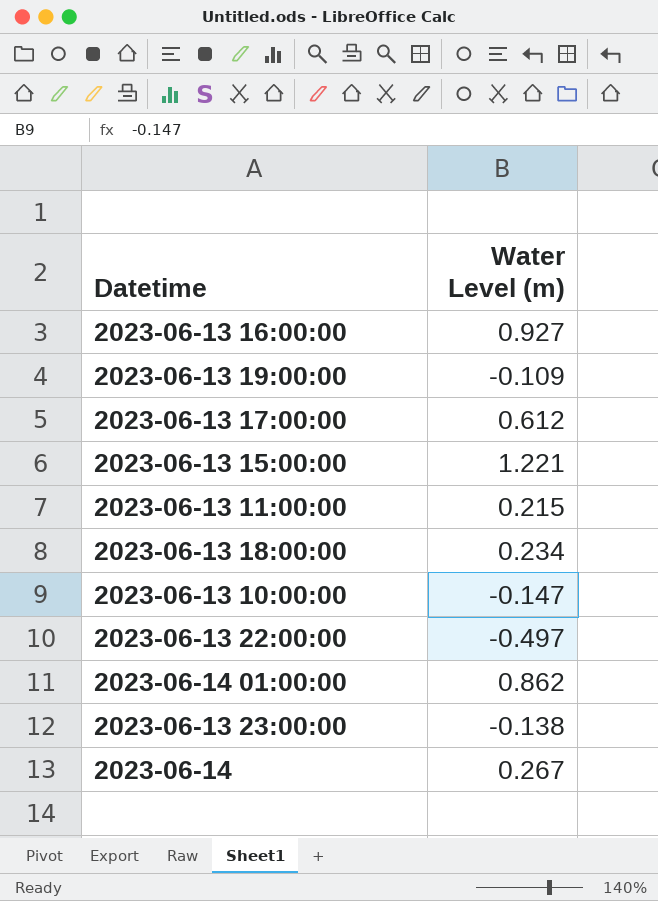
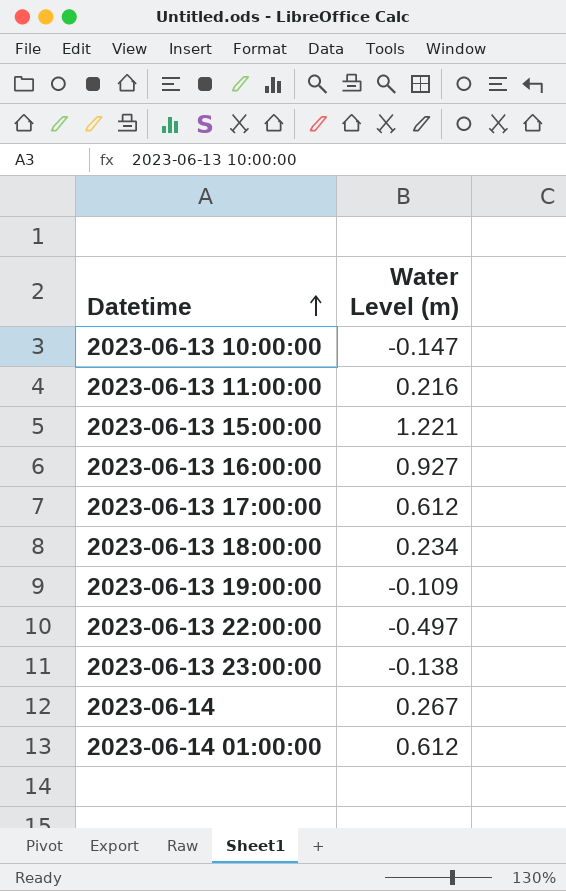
row order: none -> Datetime ascending
2023-06-13 11:00:00 | Water Level (m): 0.215 -> 0.216
2023-06-14 01:00:00 | Water Level (m): 0.862 -> 0.612

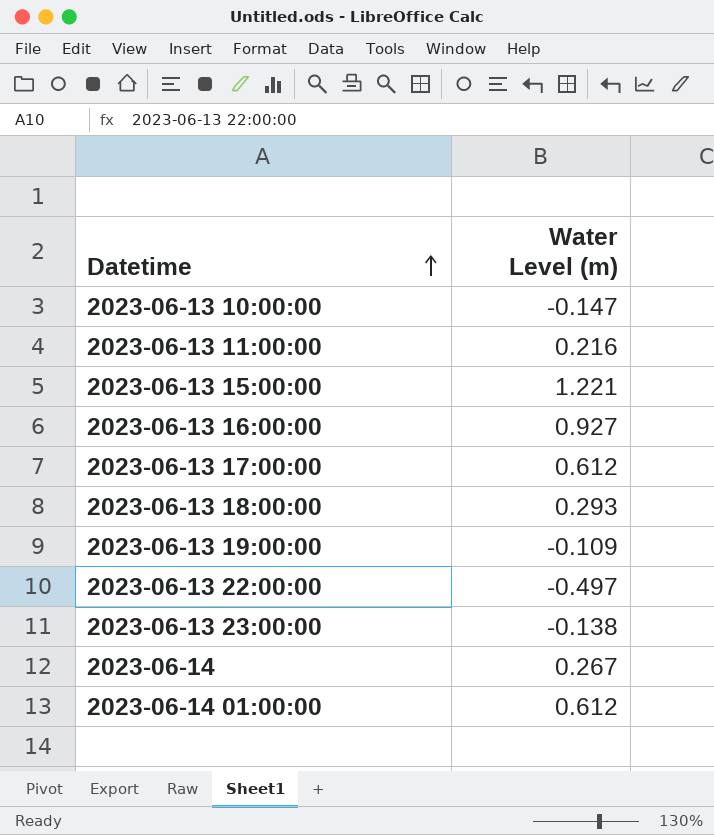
2023-06-13 18:00:00 | Water Level (m): 0.234 -> 0.293

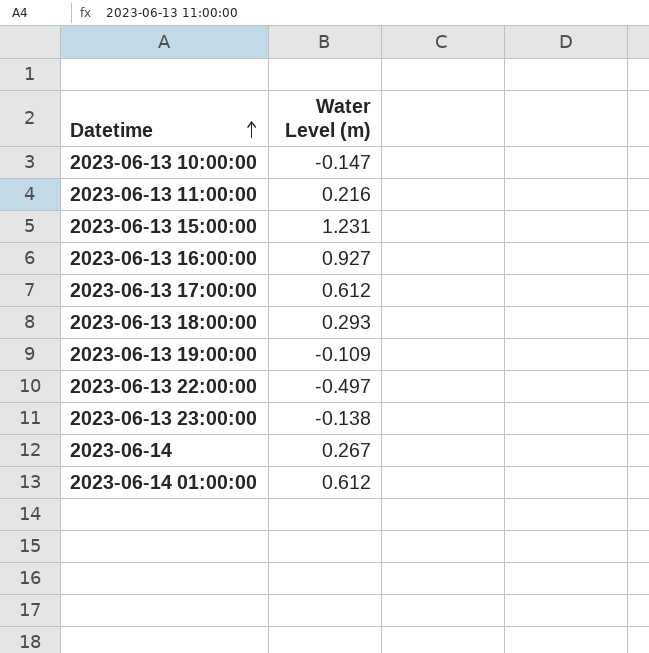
2023-06-13 15:00:00 | Water Level (m): 1.221 -> 1.231

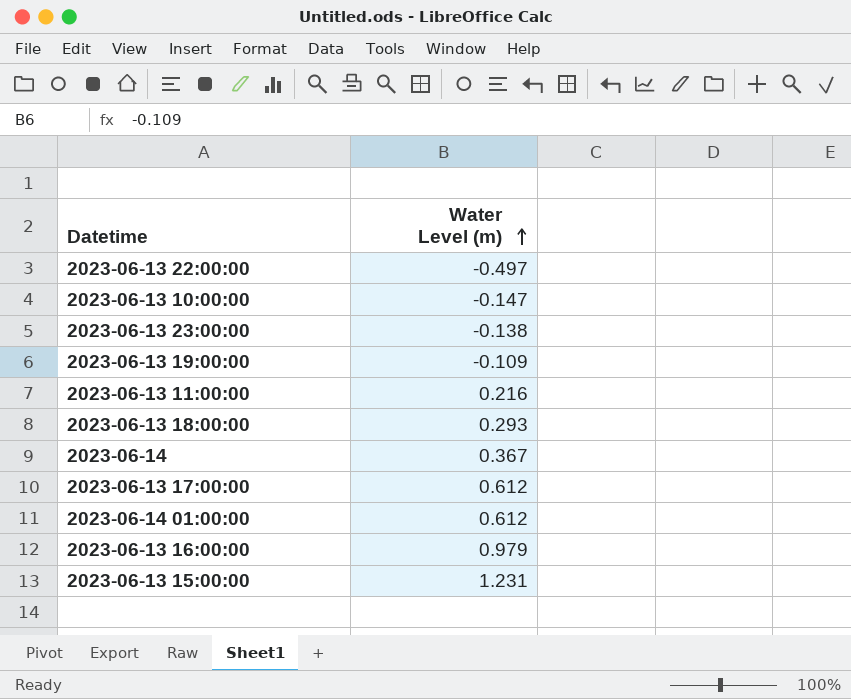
row order: Datetime ascending -> Water Level (m) ascending
2023-06-14 | Water Level (m): 0.267 -> 0.367
2023-06-13 16:00:00 | Water Level (m): 0.927 -> 0.979

